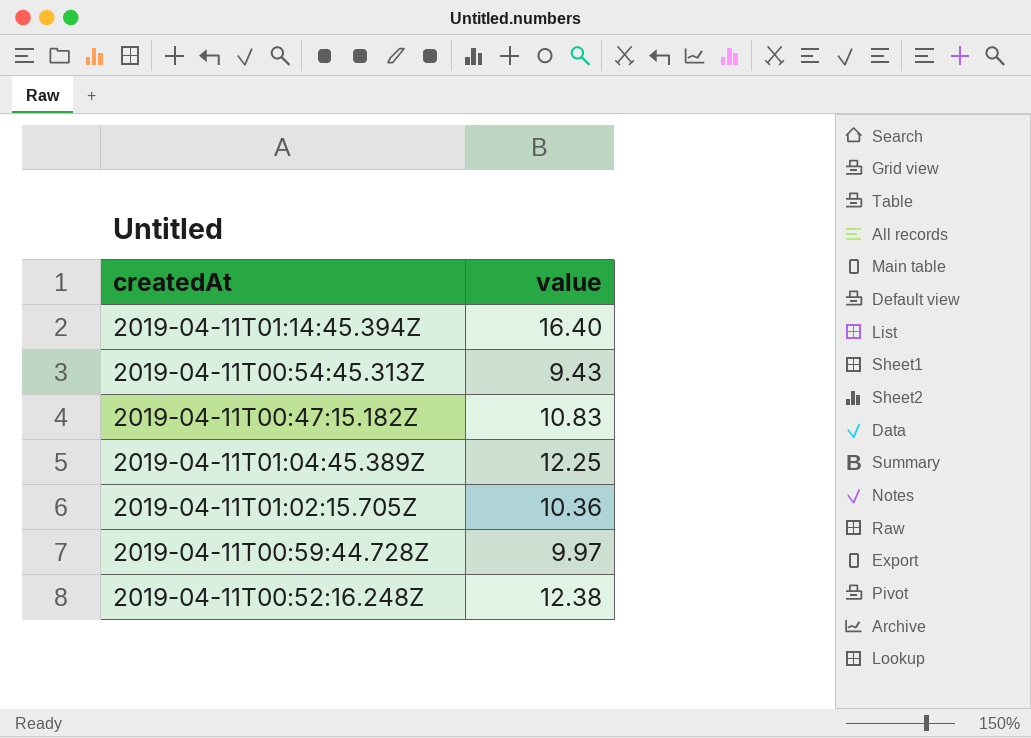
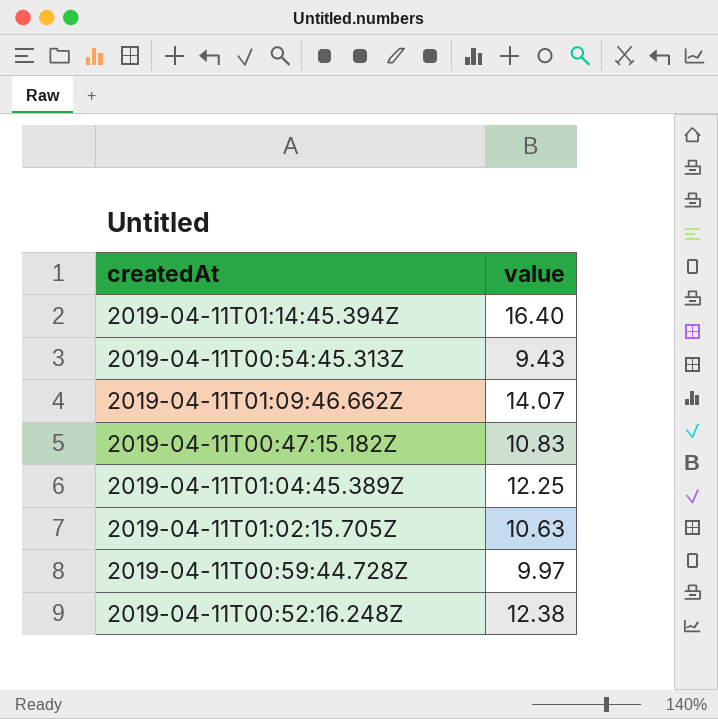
row 2019-04-11T01:09:46.662Z: none -> 14.07
2019-04-11T01:02:15.705Z | value: 10.36 -> 10.63

